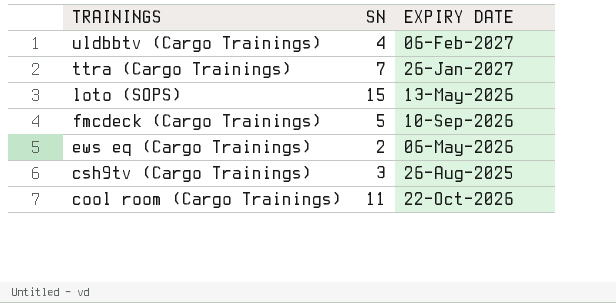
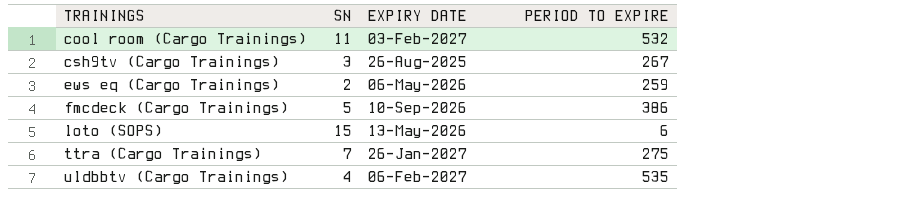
row order: TRAININGS descending -> TRAININGS ascending
column PERIOD TO EXPIRE | position: none -> 4
cool room (Cargo Trainings) | EXPIRY DATE: 22-Oct-2026 -> 03-Feb-2027

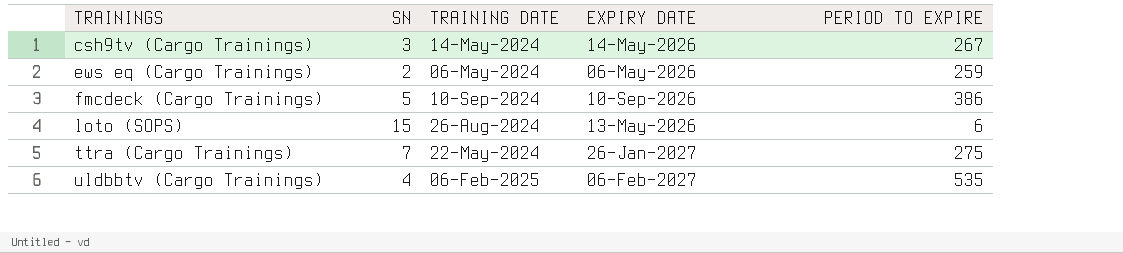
column TRAINING DATE | position: none -> 3
row cool room (Cargo Trainings): 11 | 03-Feb-2027 | 532 -> none
csh9tv (Cargo Trainings) | EXPIRY DATE: 26-Aug-2025 -> 14-May-2026

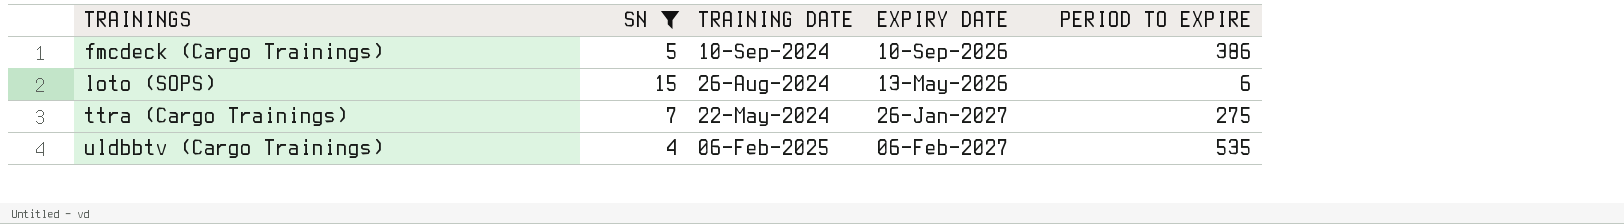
filter: none -> SN >= 4

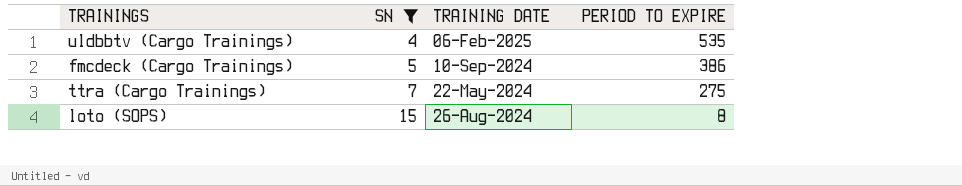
row order: TRAININGS ascending -> SN ascending
column EXPIRY DATE | position: 4 -> none
loto (SOPS) | PERIOD TO EXPIRE: 6 -> 8

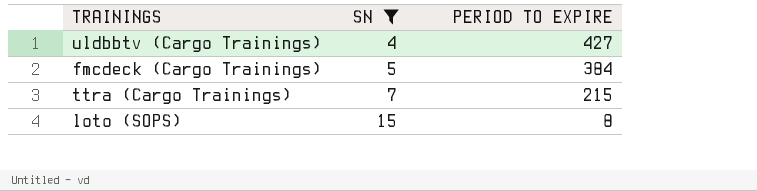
column TRAINING DATE | position: 3 -> none
uldbbtv (Cargo Trainings) | PERIOD TO EXPIRE: 535 -> 427
fmcdeck (Cargo Trainings) | PERIOD TO EXPIRE: 386 -> 384
ttra (Cargo Trainings) | PERIOD TO EXPIRE: 275 -> 215

